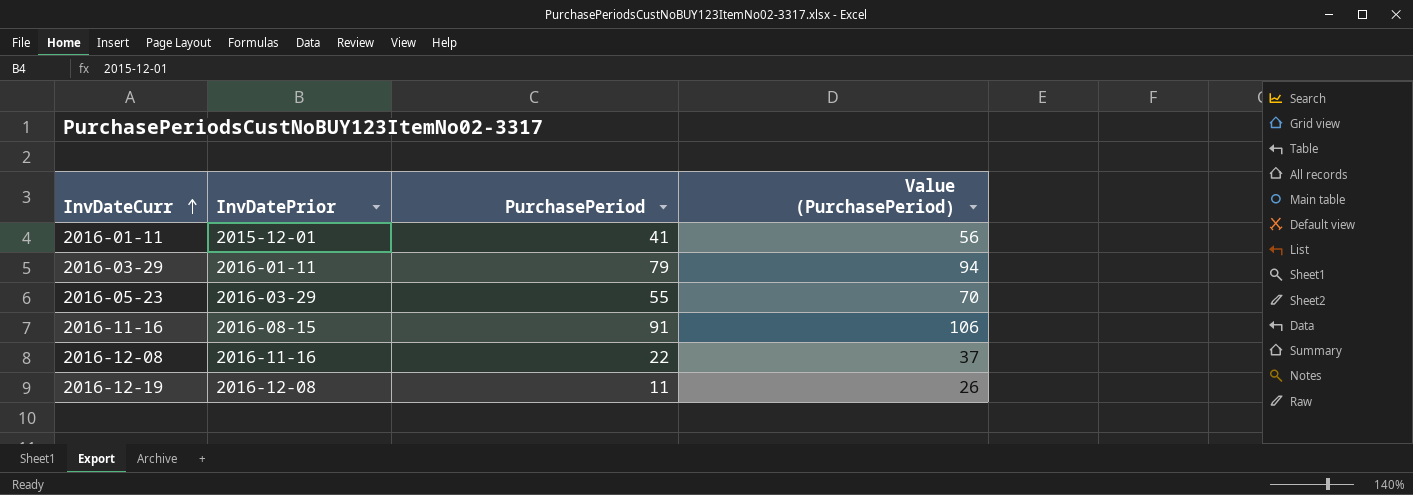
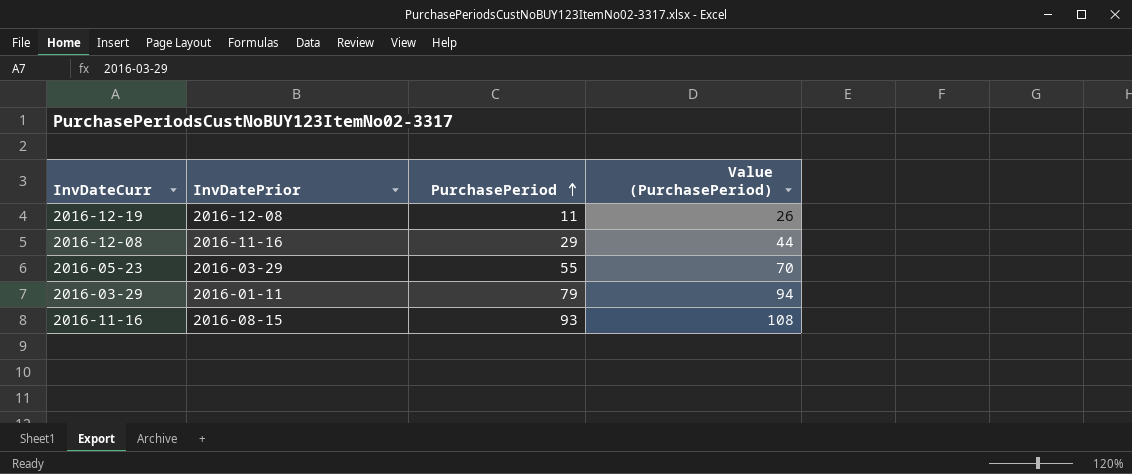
row order: InvDateCurr ascending -> PurchasePeriod ascending
row 2016-01-11: 2015-12-01 | 41 | 56 -> none
2016-12-08 | PurchasePeriod: 22 -> 29
2016-12-08 | Value (PurchasePeriod): 37 -> 44
2016-11-16 | PurchasePeriod: 91 -> 93
2016-11-16 | Value (PurchasePeriod): 106 -> 108

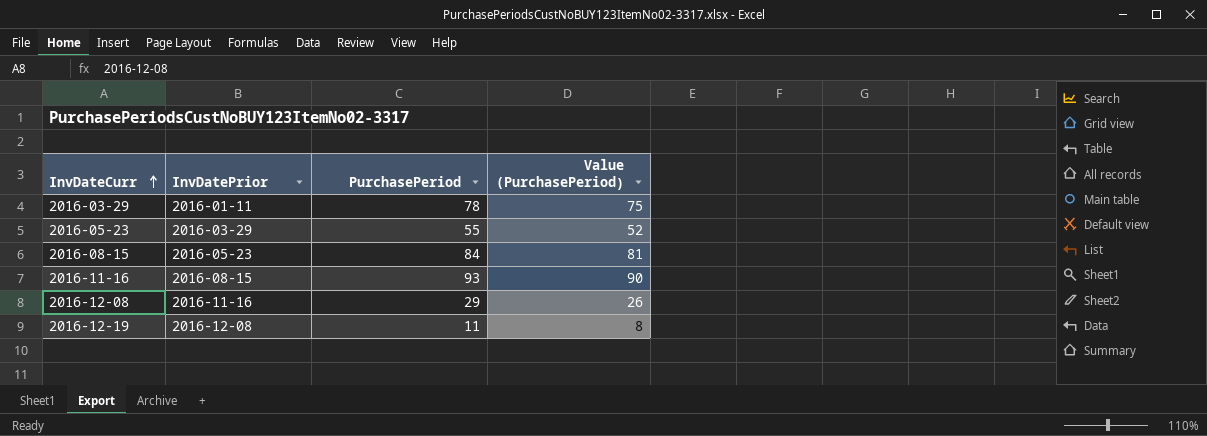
row order: PurchasePeriod ascending -> InvDateCurr ascending
column Value (PurchasePeriod) | formula: [PurchasePeriod] + 15 -> [PurchasePeriod] - 3
2016-03-29 | PurchasePeriod: 79 -> 78
row 2016-08-15: none -> 2016-05-23 | 84 | 81

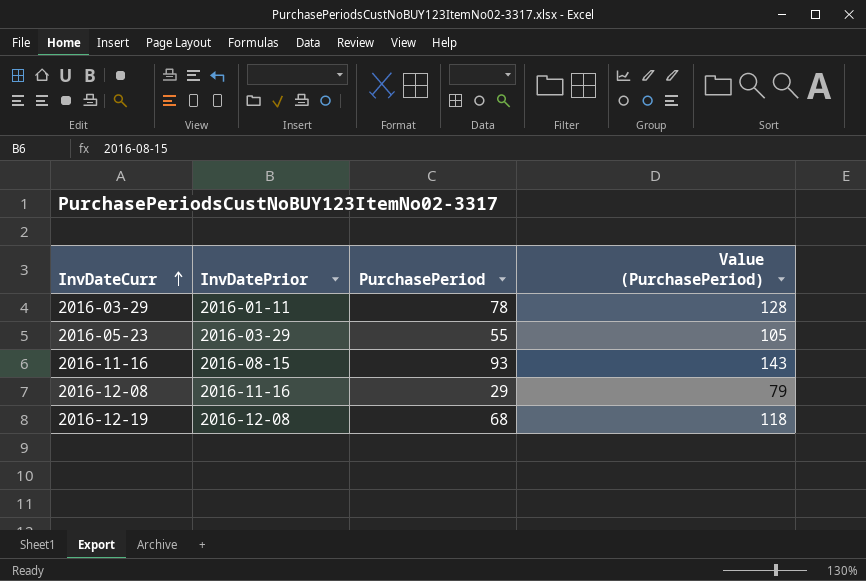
column Value (PurchasePeriod) | formula: [PurchasePeriod] - 3 -> [PurchasePeriod] + 50
row 2016-08-15: 2016-05-23 | 84 | 81 -> none
2016-12-19 | PurchasePeriod: 11 -> 68

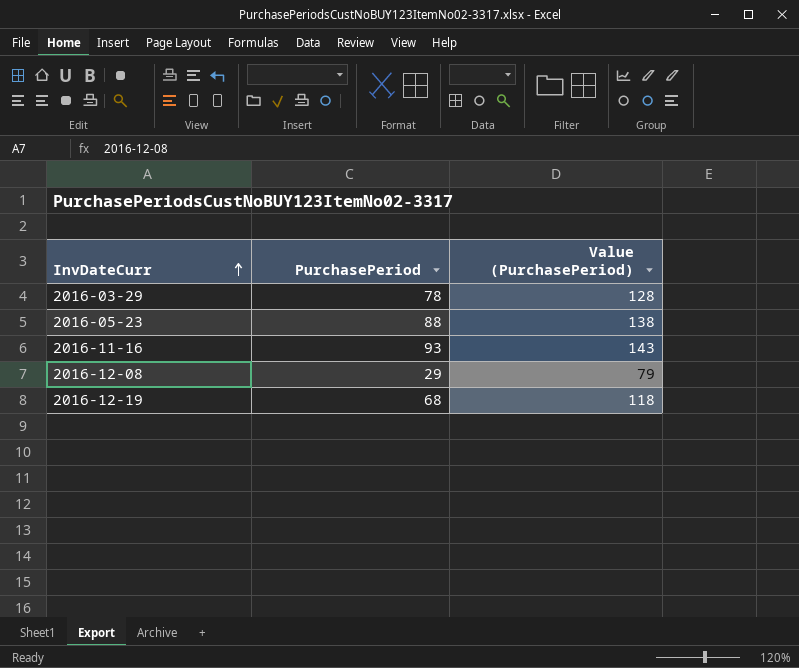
column InvDatePrior | position: 2 -> none
2016-05-23 | PurchasePeriod: 55 -> 88
2016-05-23 | Value (PurchasePeriod): 105 -> 138

